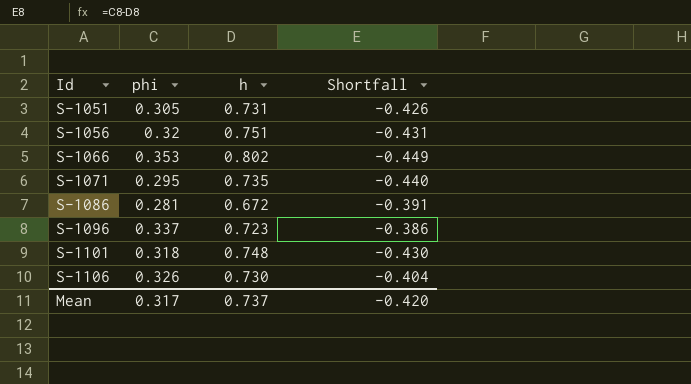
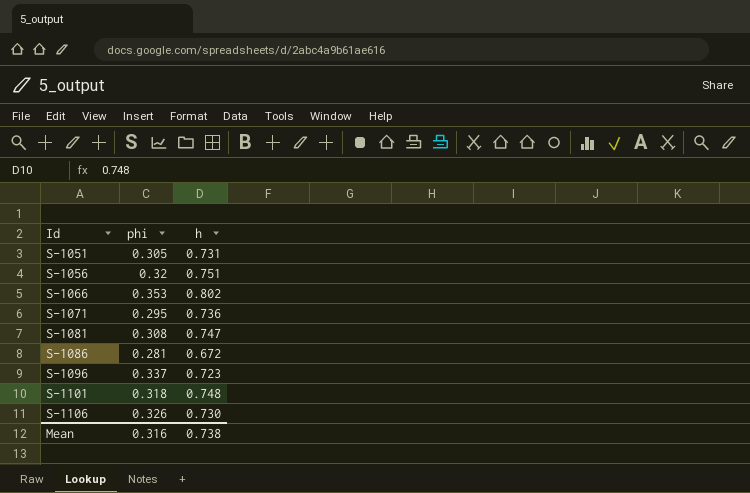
column Shortfall | formula: [phi] - [h] -> none
S-1071 | h: 0.735 -> 0.736
row S-1081: none -> 0.308 | 0.747
Mean | phi: 0.317 -> 0.316
Mean | h: 0.737 -> 0.738

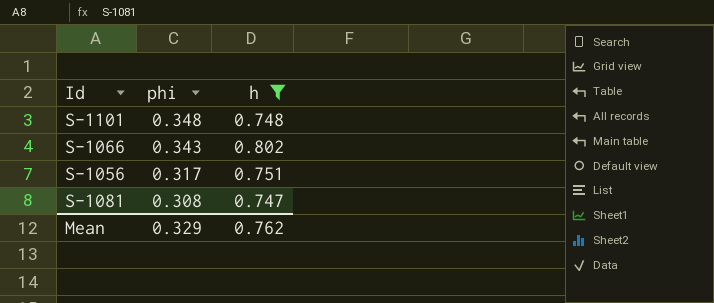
filter: none -> h >= 0.747
row order: Id ascending -> phi descending
S-1101 | phi: 0.318 -> 0.348
S-1066 | phi: 0.353 -> 0.343
S-1056 | phi: 0.32 -> 0.317
Mean | phi: 0.316 -> 0.329
Mean | h: 0.738 -> 0.762

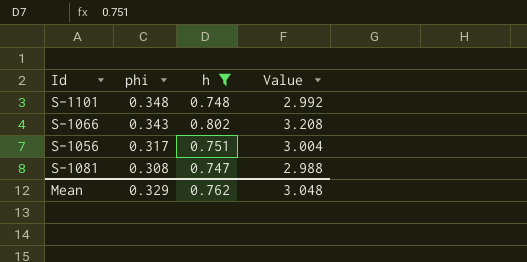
column Value | formula: none -> [h] * 4

